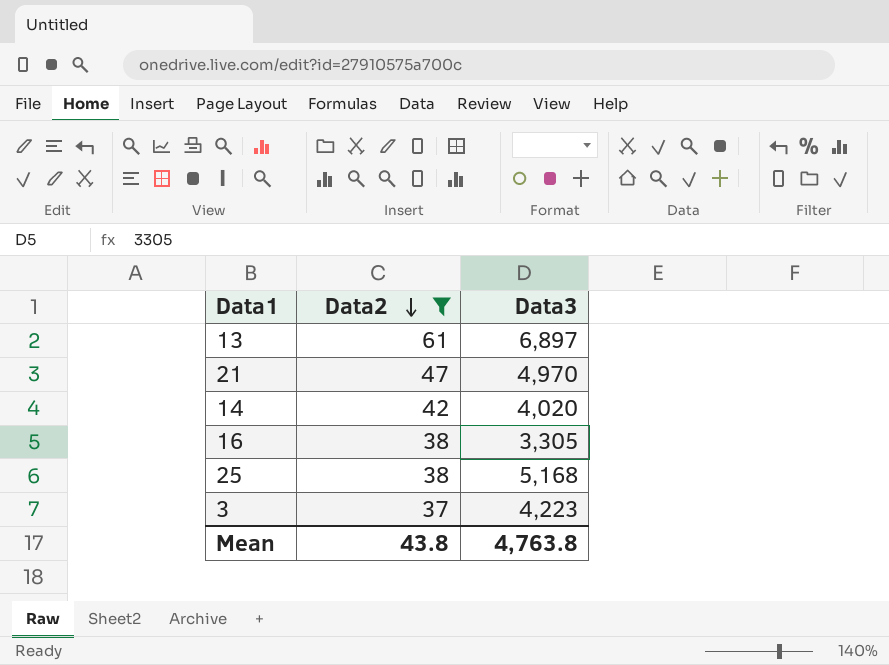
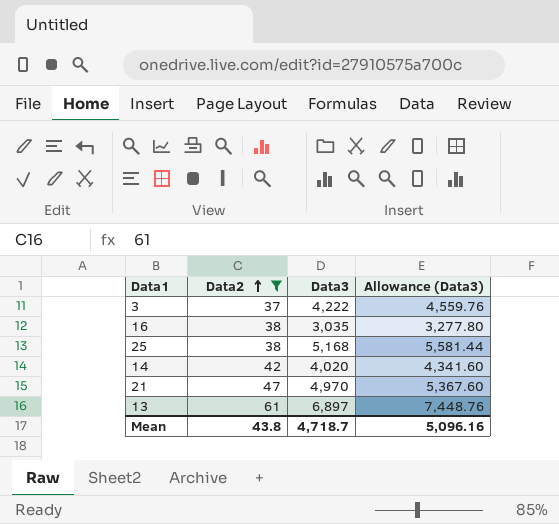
row order: Data2 descending -> Data2 ascending
column Allowance (Data3) | formula: none -> [Data3] * 1.08
3 | Data3: 4,223 -> 4,222
16 | Data3: 3,305 -> 3,035
Mean | Data3: 4,763.8 -> 4,718.7

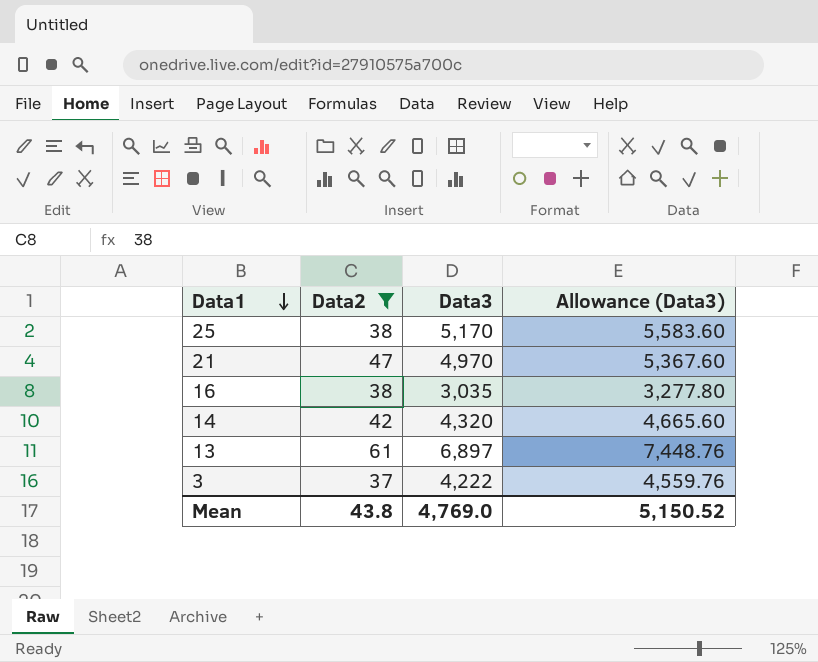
row order: Data2 ascending -> Data1 descending
25 | Data3: 5,168 -> 5,170
25 | Allowance (Data3): 5,581.44 -> 5,583.60
14 | Data3: 4,020 -> 4,320
14 | Allowance (Data3): 4,341.60 -> 4,665.60
Mean | Data3: 4,718.7 -> 4,769.0
Mean | Allowance (Data3): 5,096.16 -> 5,150.52

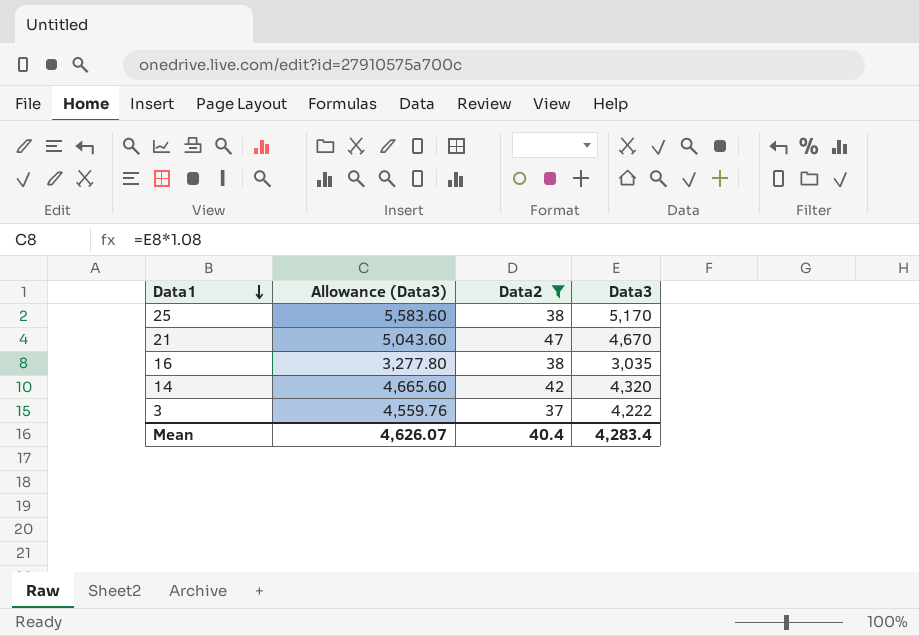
column Allowance (Data3) | position: 4 -> 2
row 13: 61 | 6,897 | 7,448.76 -> none
21 | Allowance (Data3): 5,367.60 -> 5,043.60
21 | Data3: 4,970 -> 4,670
Mean | Allowance (Data3): 5,150.52 -> 4,626.07
Mean | Data2: 43.8 -> 40.4
Mean | Data3: 4,769.0 -> 4,283.4

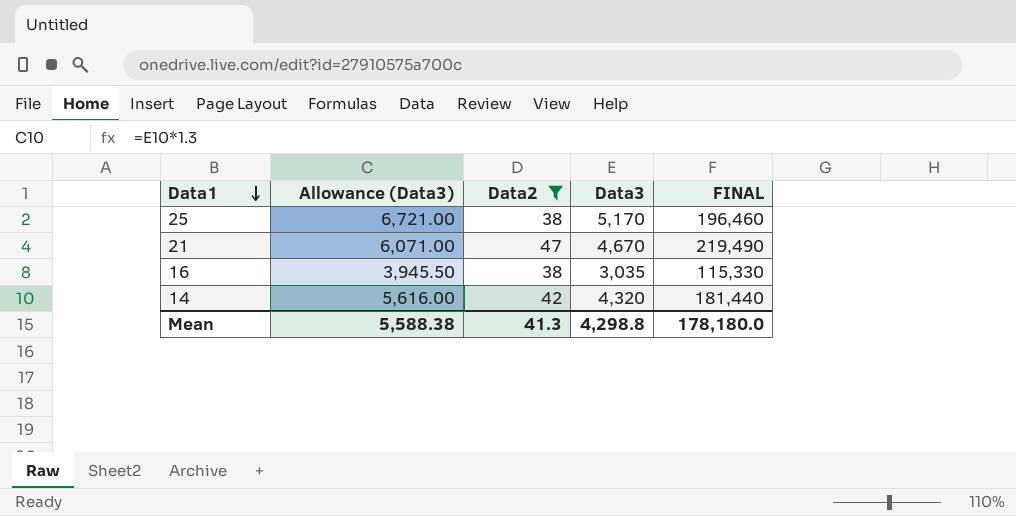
column Allowance (Data3) | formula: [Data3] * 1.08 -> [Data3] * 1.3
column FINAL | formula: none -> [Data2] * [Data3]
row 3: 4,559.76 | 37 | 4,222 -> none
Mean | Allowance (Data3): 4,626.07 -> 5,588.38
Mean | Data2: 40.4 -> 41.3
Mean | Data3: 4,283.4 -> 4,298.8

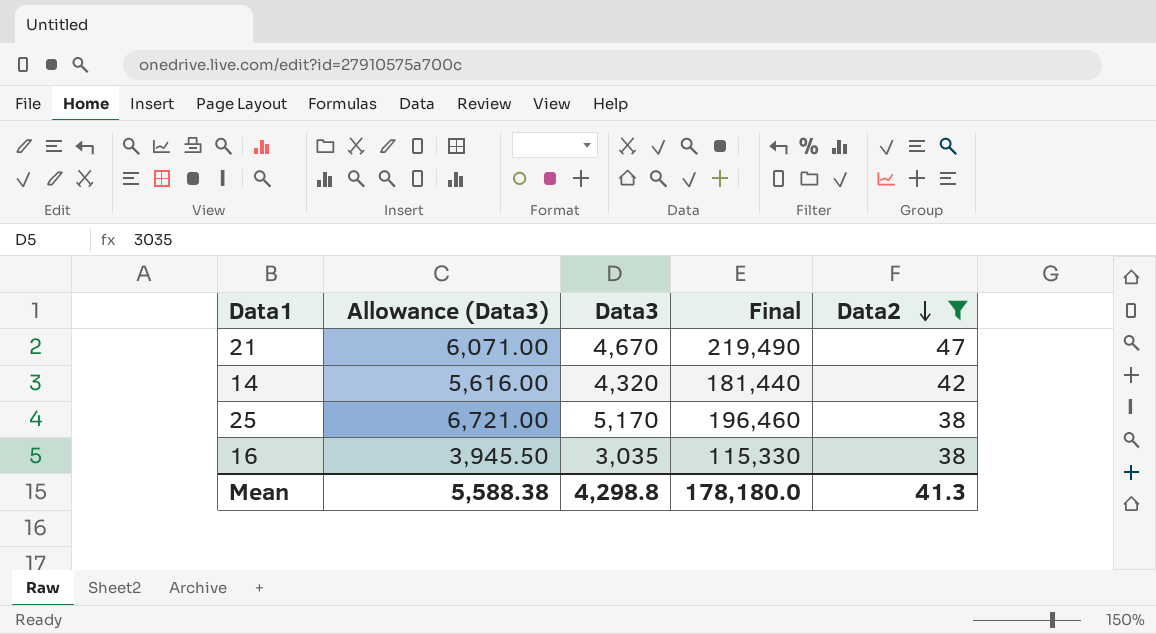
row order: Data1 descending -> Data2 descending
column name: FINAL -> Final
column Data2 | position: 3 -> 5

